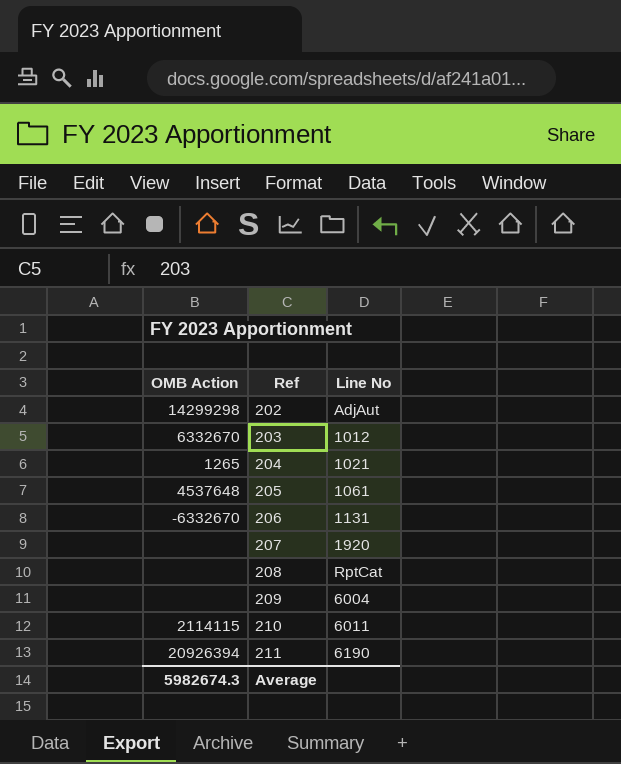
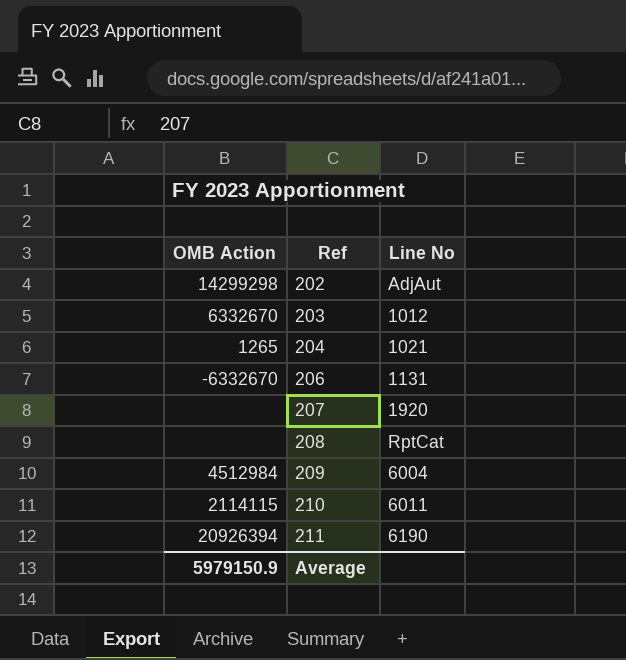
row 205: 4537648 | 1061 -> none
209 | OMB Action: none -> 4512984
Average | OMB Action: 5982674.3 -> 5979150.9

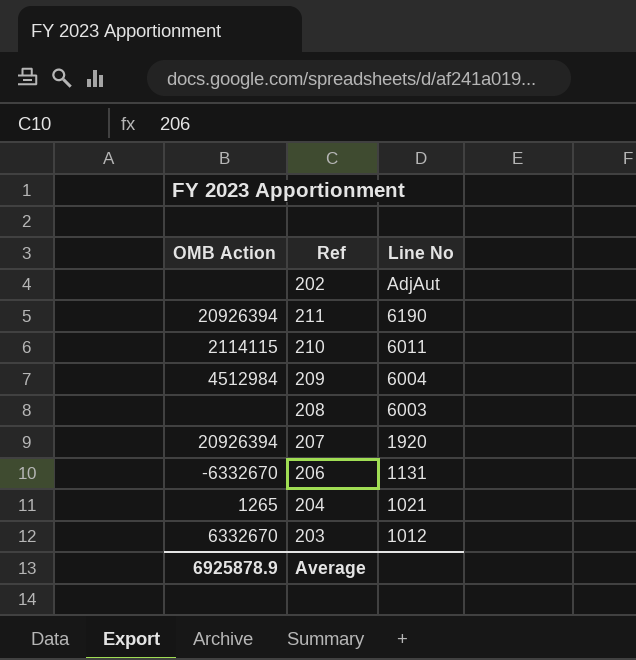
row order: Ref ascending -> Line No descending
202 | OMB Action: 14299298 -> none
208 | Line No: RptCat -> 6003
207 | OMB Action: none -> 20926394
Average | OMB Action: 5979150.9 -> 6925878.9

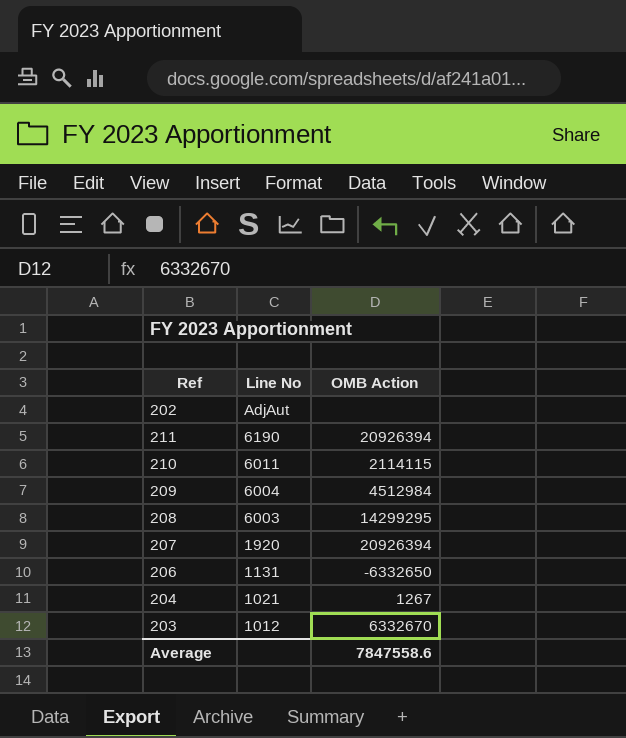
column OMB Action | position: 1 -> 3
208 | OMB Action: none -> 14299295
206 | OMB Action: -6332670 -> -6332650
204 | OMB Action: 1265 -> 1267
Average | OMB Action: 6925878.9 -> 7847558.6

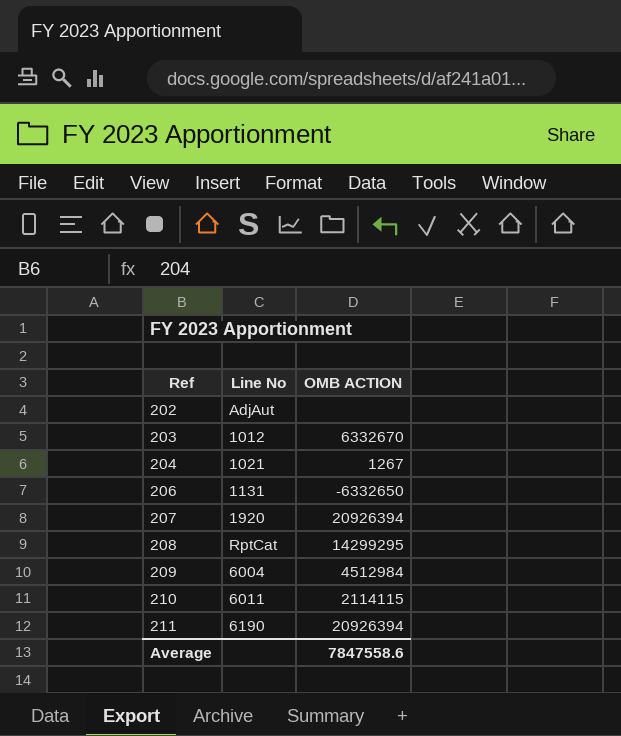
row order: Line No descending -> Ref ascending
column name: OMB Action -> OMB ACTION
208 | Line No: 6003 -> RptCat

